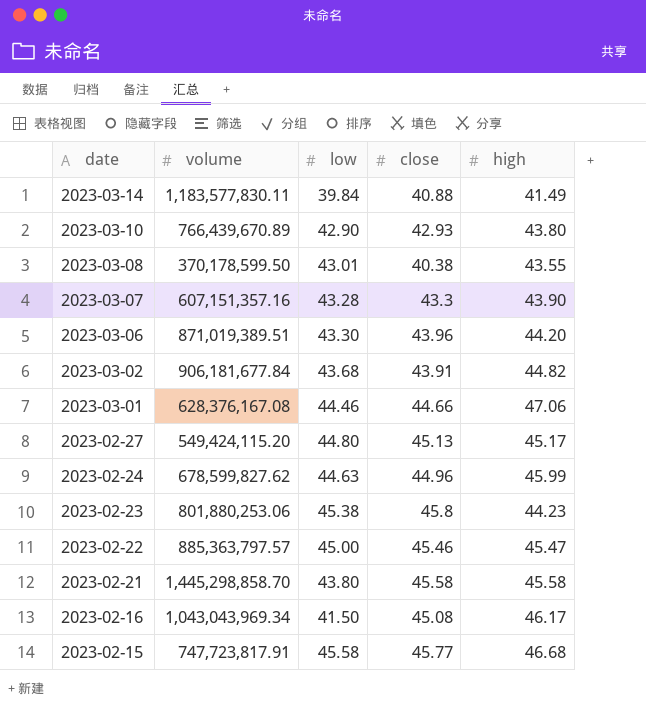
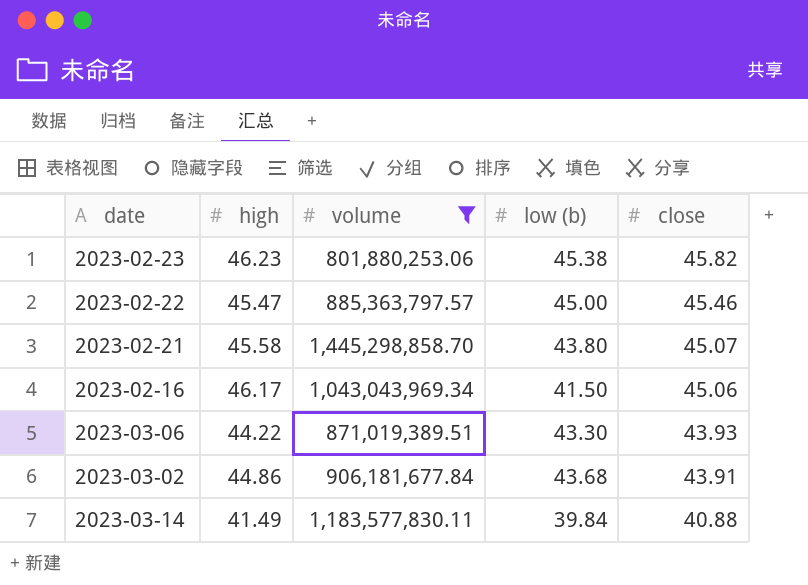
filter: none -> volume >= 801,880,253.06
row order: date descending -> close descending
column high | position: 5 -> 2
column name: low -> low (b)
2023-02-23 | high: 44.23 -> 46.23
2023-02-23 | close: 45.8 -> 45.82
2023-02-21 | close: 45.58 -> 45.07
2023-02-16 | close: 45.08 -> 45.06
2023-03-06 | high: 44.20 -> 44.22
2023-03-06 | close: 43.96 -> 43.93
2023-03-02 | high: 44.82 -> 44.86

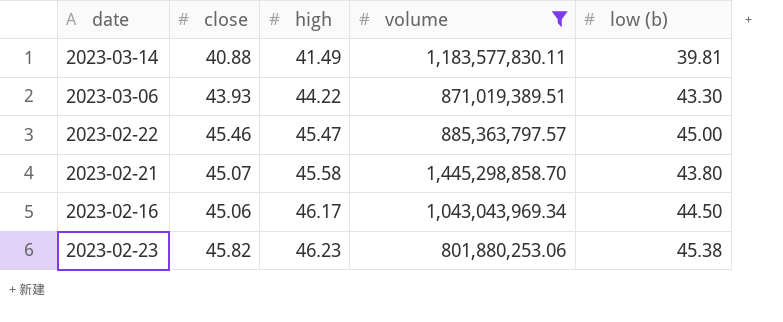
row order: close descending -> high ascending
column close | position: 5 -> 2
row 2023-03-02: 44.86 | 906,181,677.84 | 43.68 | 43.91 -> none
2023-03-14 | low (b): 39.84 -> 39.81
2023-02-16 | low (b): 41.50 -> 44.50

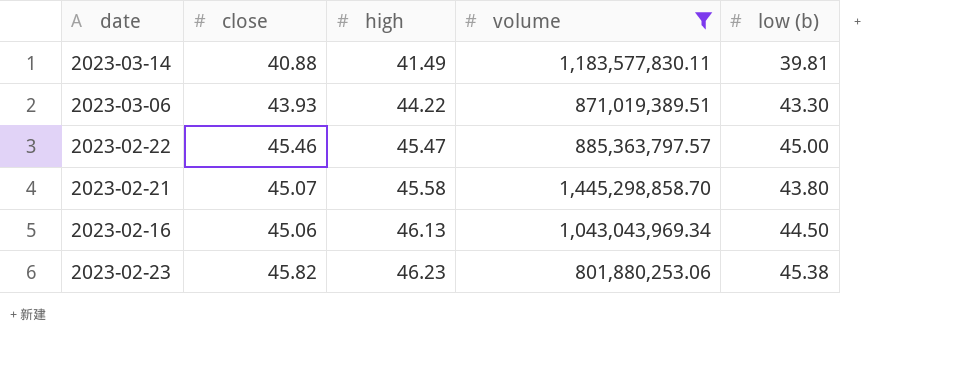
2023-02-16 | high: 46.17 -> 46.13

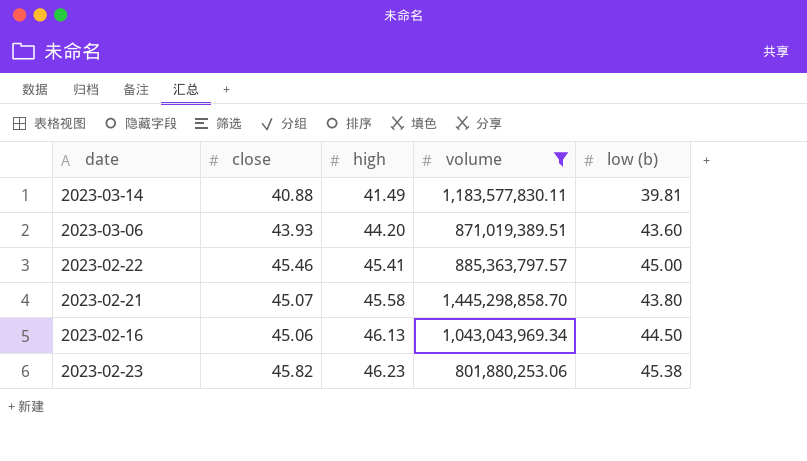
2023-03-06 | high: 44.22 -> 44.20
2023-03-06 | low (b): 43.30 -> 43.60
2023-02-22 | high: 45.47 -> 45.41

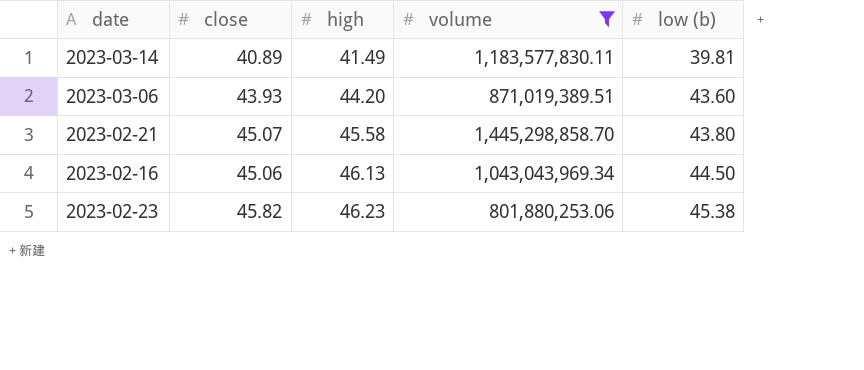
row 2023-02-22: 45.46 | 45.41 | 885,363,797.57 | 45.00 -> none
2023-03-14 | close: 40.88 -> 40.89

